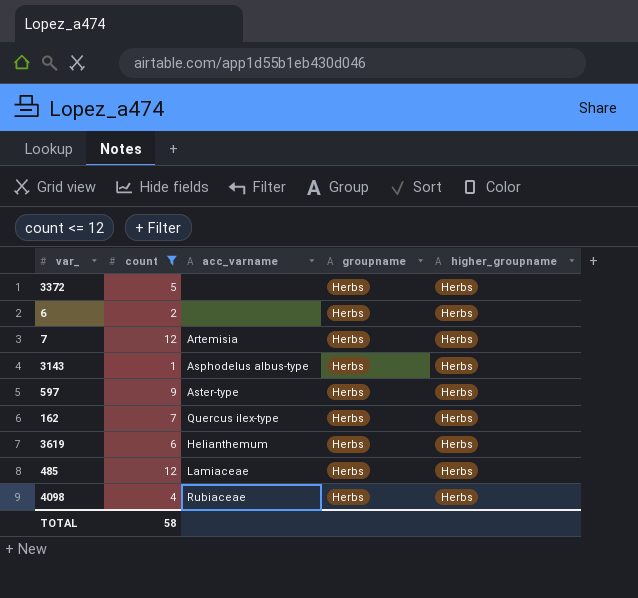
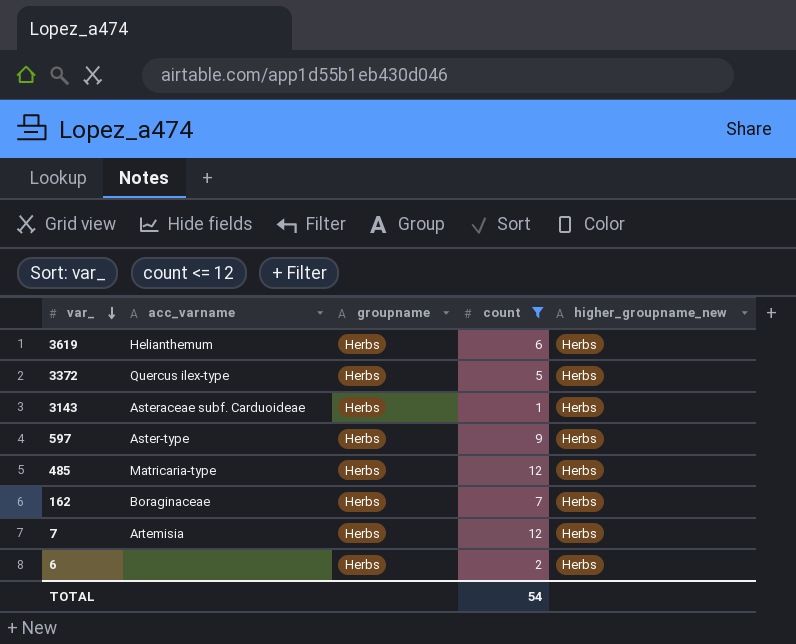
row order: none -> var_ descending
column count | position: 2 -> 4
column name: higher_groupname -> higher_groupname_new
row 4098: 4 | Rubiaceae | Herbs | Herbs -> none
3372 | acc_varname: none -> Quercus ilex-type
3143 | acc_varname: Asphodelus albus-type -> Asteraceae subf. Carduoideae
485 | acc_varname: Lamiaceae -> Matricaria-type
162 | acc_varname: Quercus ilex-type -> Boraginaceae
TOTAL | count: 58 -> 54

